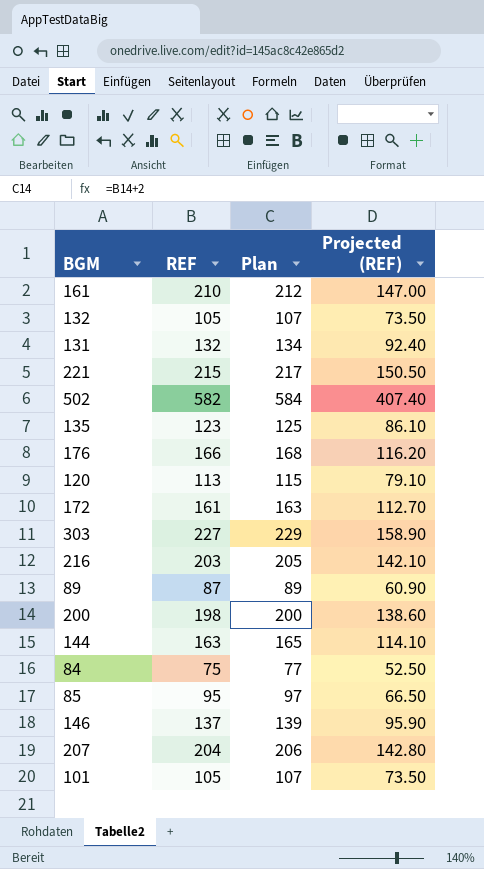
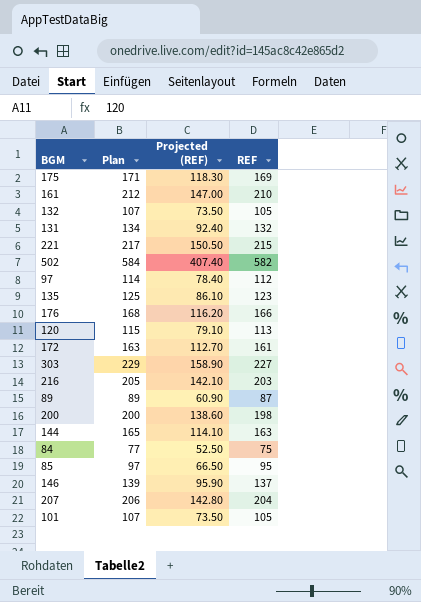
column REF | position: 2 -> 4
row 175: none -> 171 | 118.30 | 169
row 97: none -> 114 | 78.40 | 112

